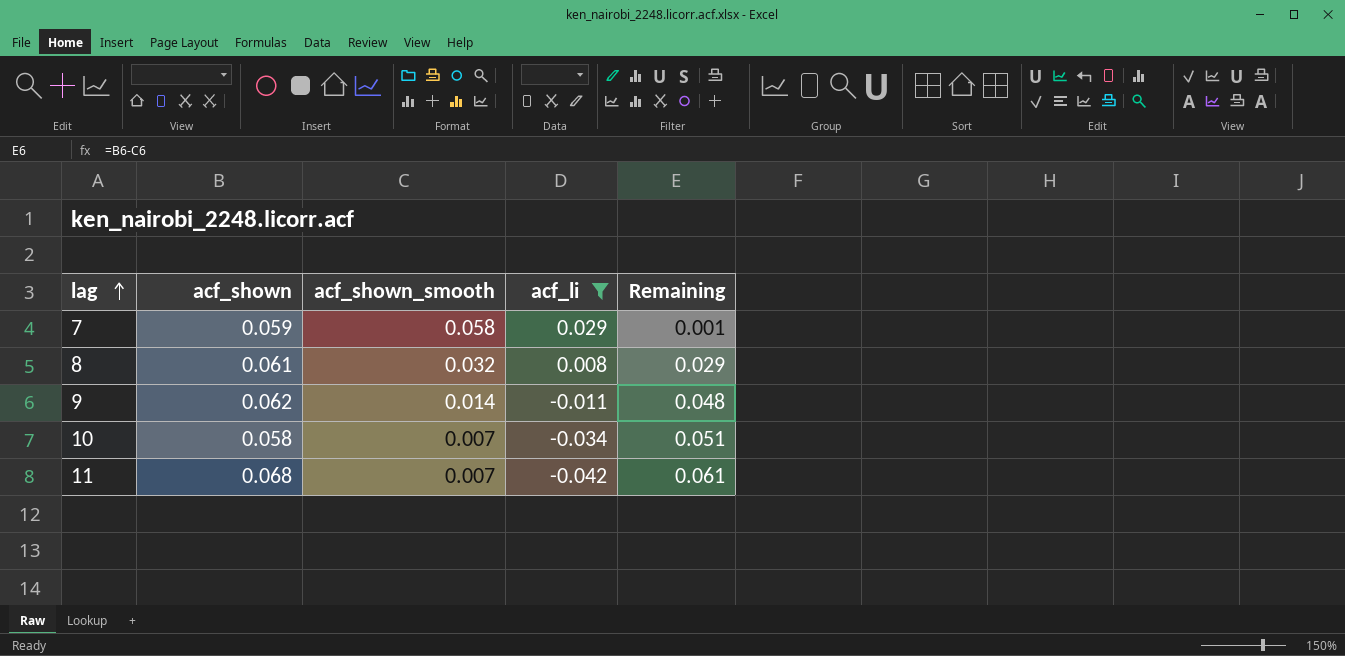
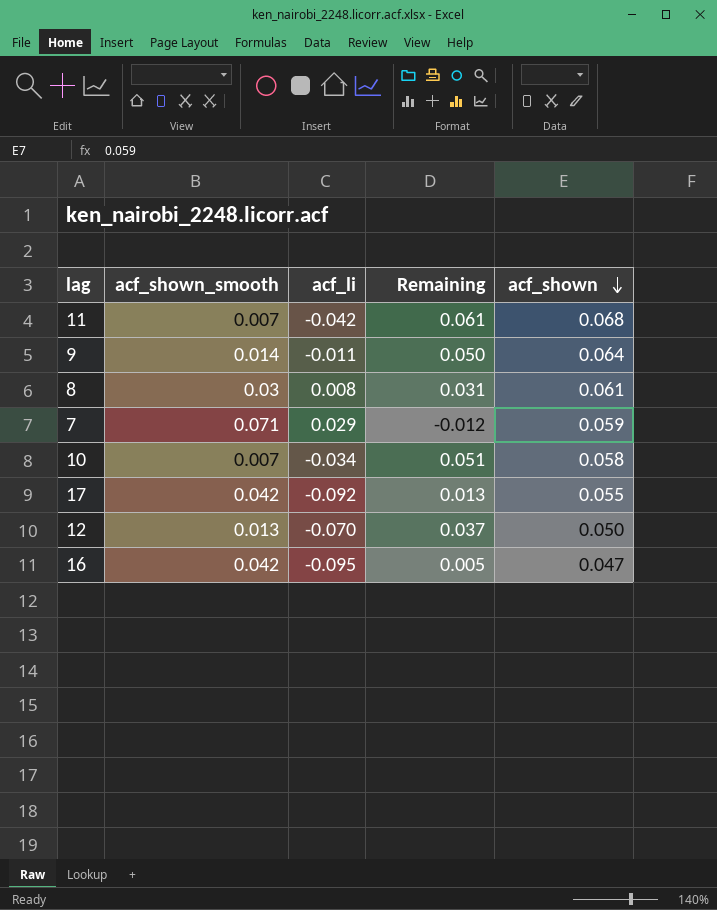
filter: acf_li >= -0.042 -> none
row order: lag ascending -> acf_shown descending
column acf_shown | position: 2 -> 5
9 | Remaining: 0.048 -> 0.050
9 | acf_shown: 0.062 -> 0.064
8 | acf_shown_smooth: 0.032 -> 0.03
8 | Remaining: 0.029 -> 0.031
7 | acf_shown_smooth: 0.058 -> 0.071
7 | Remaining: 0.001 -> -0.012

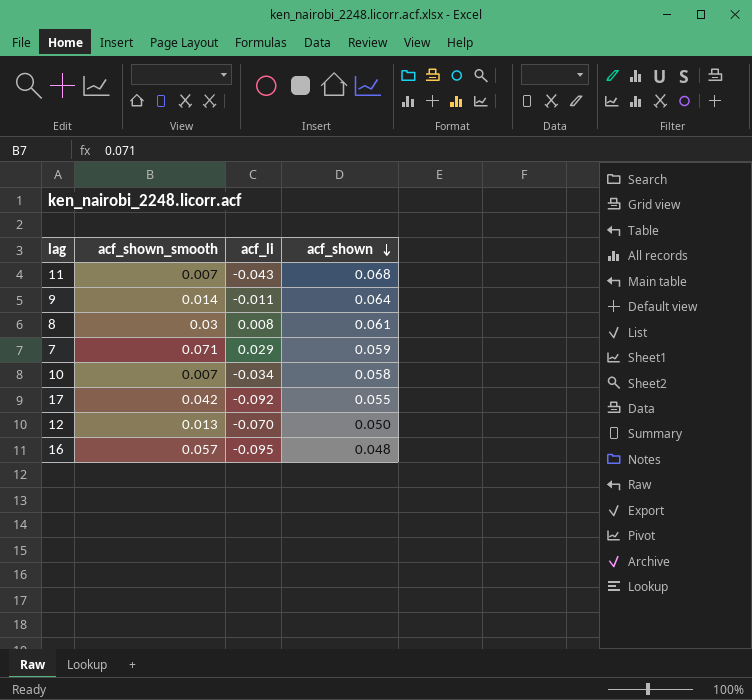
column Remaining | formula: [acf_shown] - [acf_shown_smooth] -> none
11 | acf_li: -0.042 -> -0.043
16 | acf_shown_smooth: 0.042 -> 0.057
16 | acf_shown: 0.047 -> 0.048

